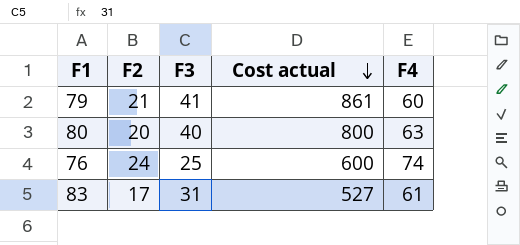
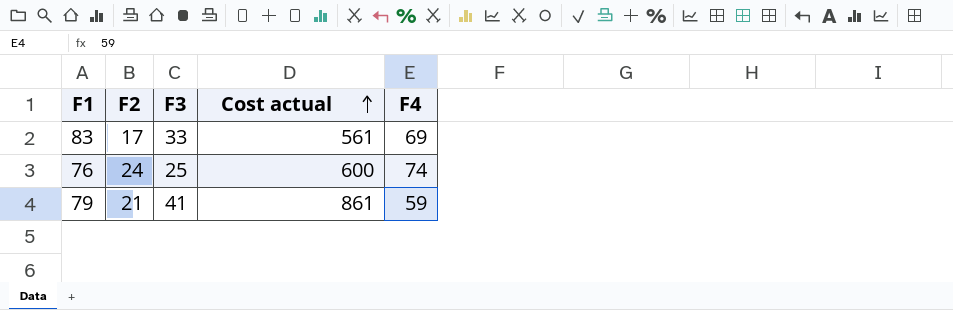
row order: Cost actual descending -> Cost actual ascending
row 80: 20 | 40 | 800 | 63 -> none
83 | F3: 31 -> 33
83 | Cost actual: 527 -> 561
83 | F4: 61 -> 69
79 | F4: 60 -> 59

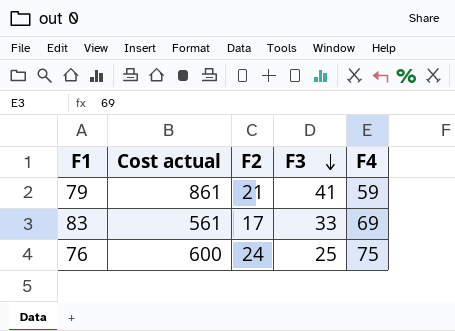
row order: Cost actual ascending -> F3 descending
column Cost actual | position: 4 -> 2
76 | F4: 74 -> 75

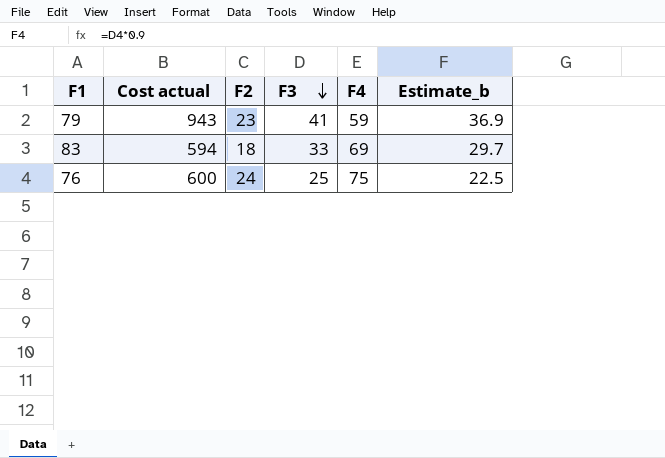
column Estimate_b | formula: none -> [F3] * 0.9
79 | Cost actual: 861 -> 943
79 | F2: 21 -> 23
83 | Cost actual: 561 -> 594
83 | F2: 17 -> 18

